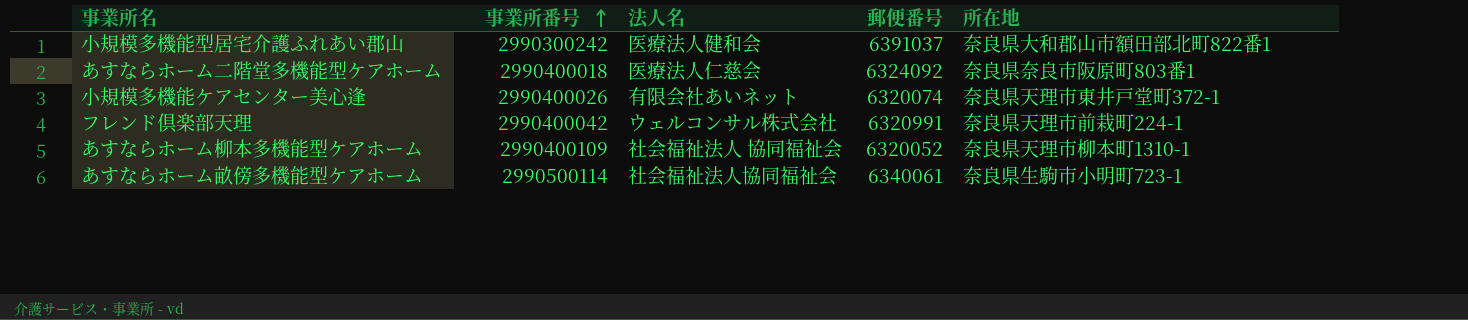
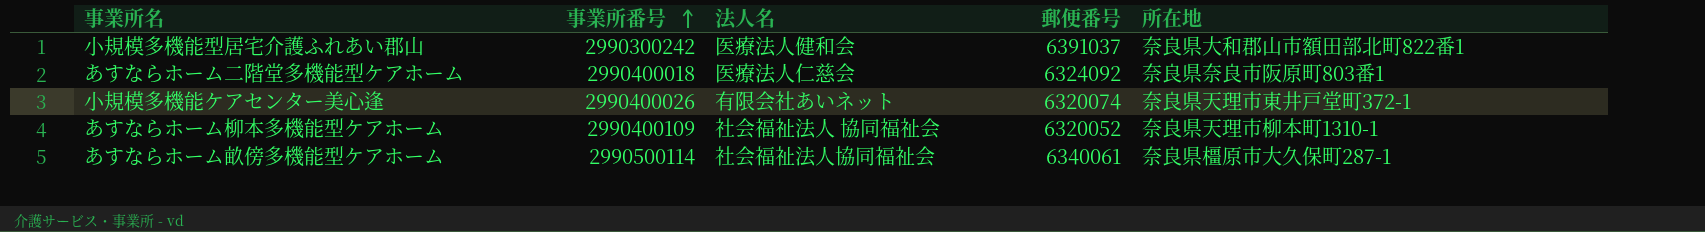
row フレンド倶楽部天理: 2990400042 | ウェルコンサル株式会社 | 6320991 | 奈良県天理市前栽町224-1 -> none
あすならホーム畝傍多機能型ケアホーム | 所在地: 奈良県生駒市小明町723-1 -> 奈良県橿原市大久保町287-1

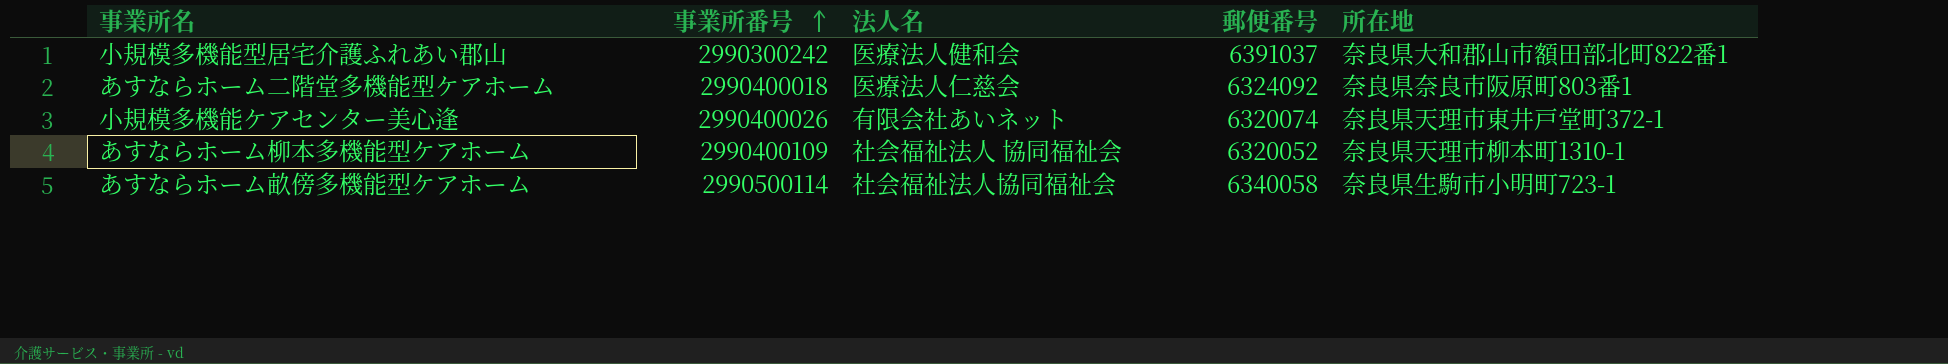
あすならホーム畝傍多機能型ケアホーム | 郵便番号: 6340061 -> 6340058
あすならホーム畝傍多機能型ケアホーム | 所在地: 奈良県橿原市大久保町287-1 -> 奈良県生駒市小明町723-1

